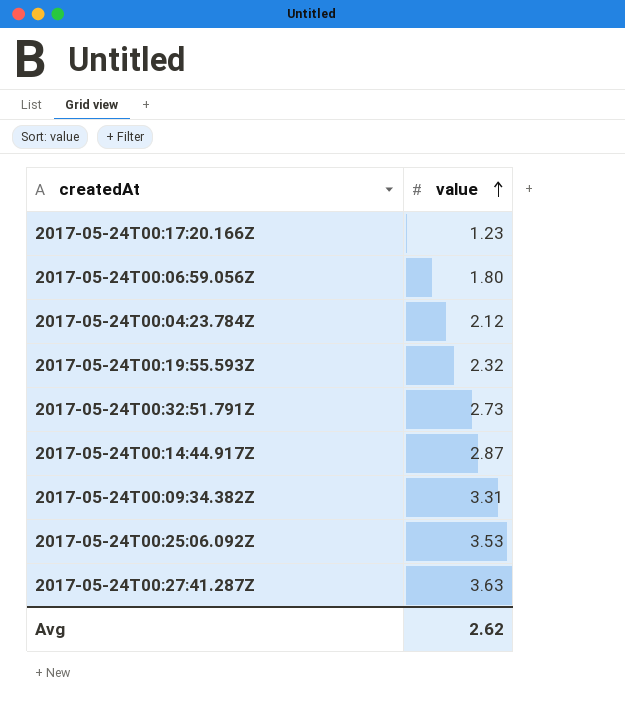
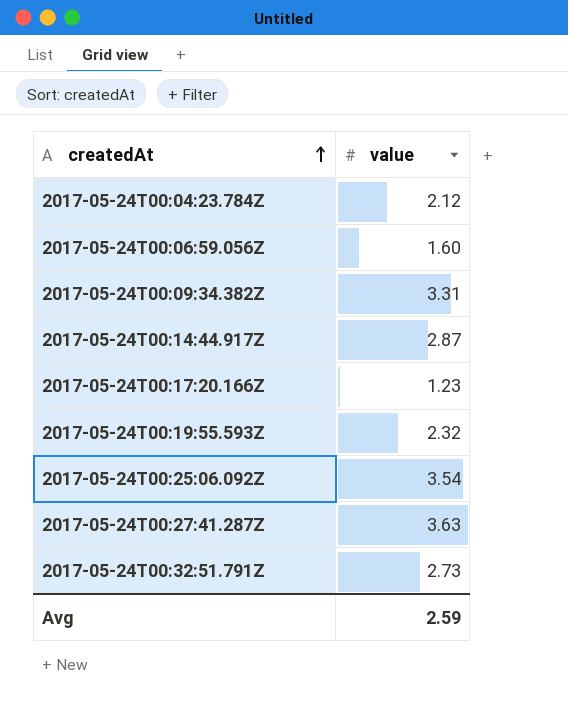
row order: value ascending -> createdAt ascending
2017-05-24T00:06:59.056Z | value: 1.80 -> 1.60
2017-05-24T00:25:06.092Z | value: 3.53 -> 3.54
Avg | value: 2.62 -> 2.59

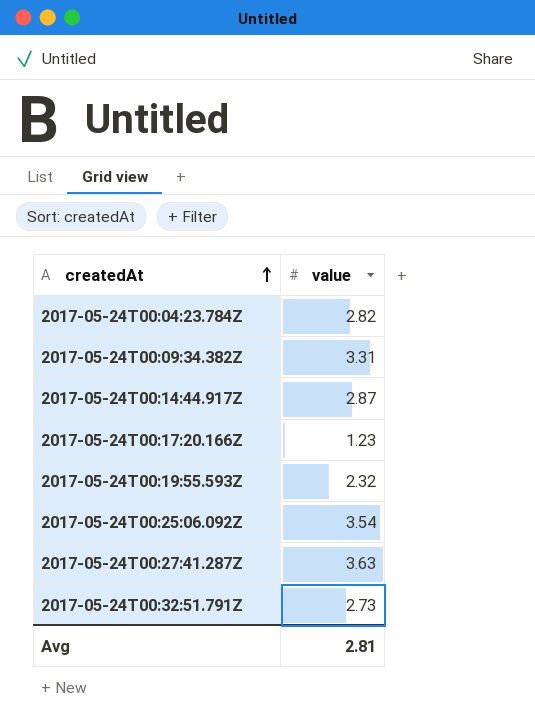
row 2017-05-24T00:06:59.056Z: 1.60 -> none
2017-05-24T00:04:23.784Z | value: 2.12 -> 2.82
Avg | value: 2.59 -> 2.81

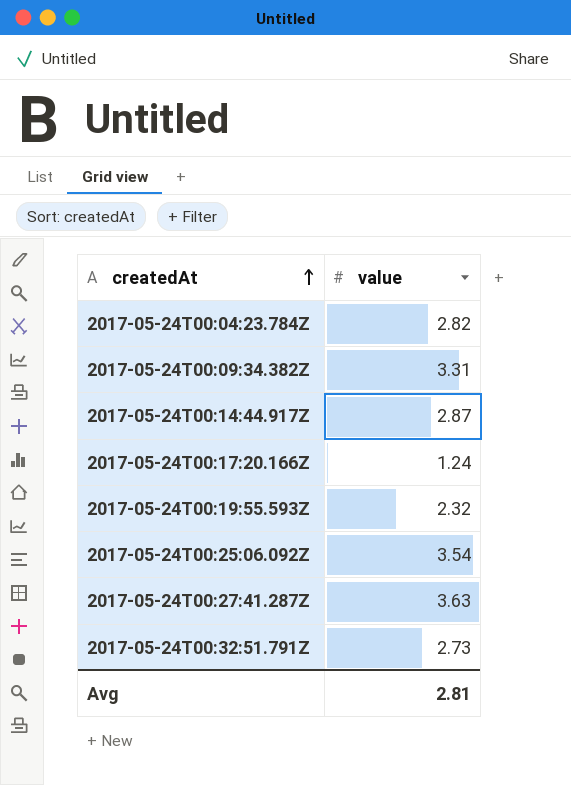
2017-05-24T00:17:20.166Z | value: 1.23 -> 1.24

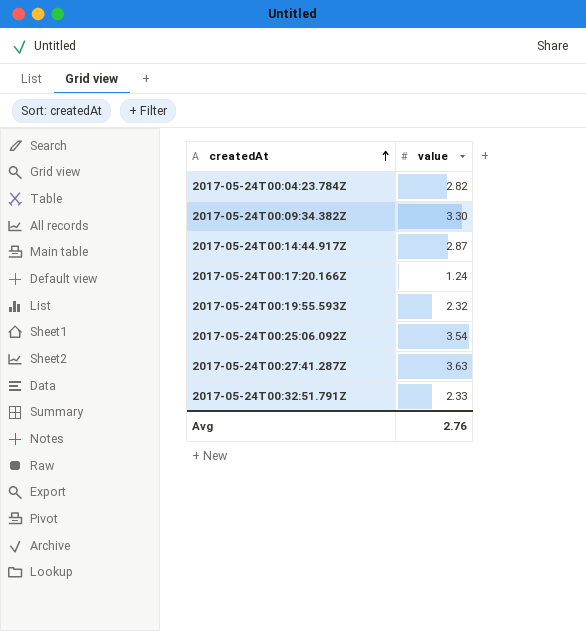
2017-05-24T00:09:34.382Z | value: 3.31 -> 3.30
2017-05-24T00:32:51.791Z | value: 2.73 -> 2.33
Avg | value: 2.81 -> 2.76

